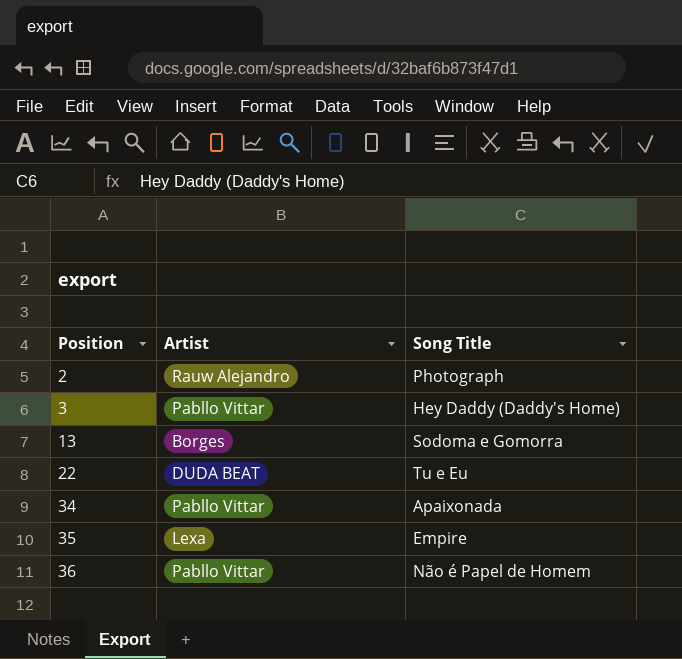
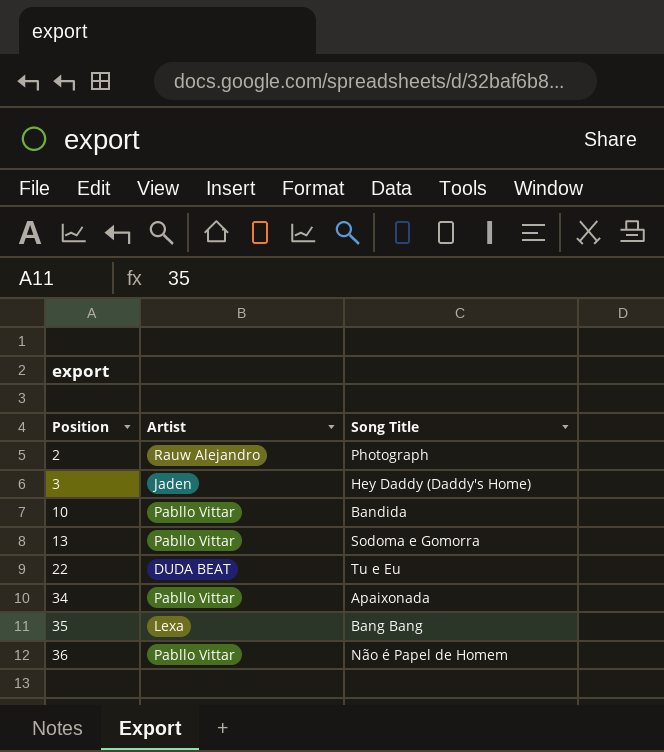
3 | Artist: Pabllo Vittar -> Jaden
row 10: none -> Pabllo Vittar | Bandida
13 | Artist: Borges -> Pabllo Vittar
35 | Song Title: Empire -> Bang Bang

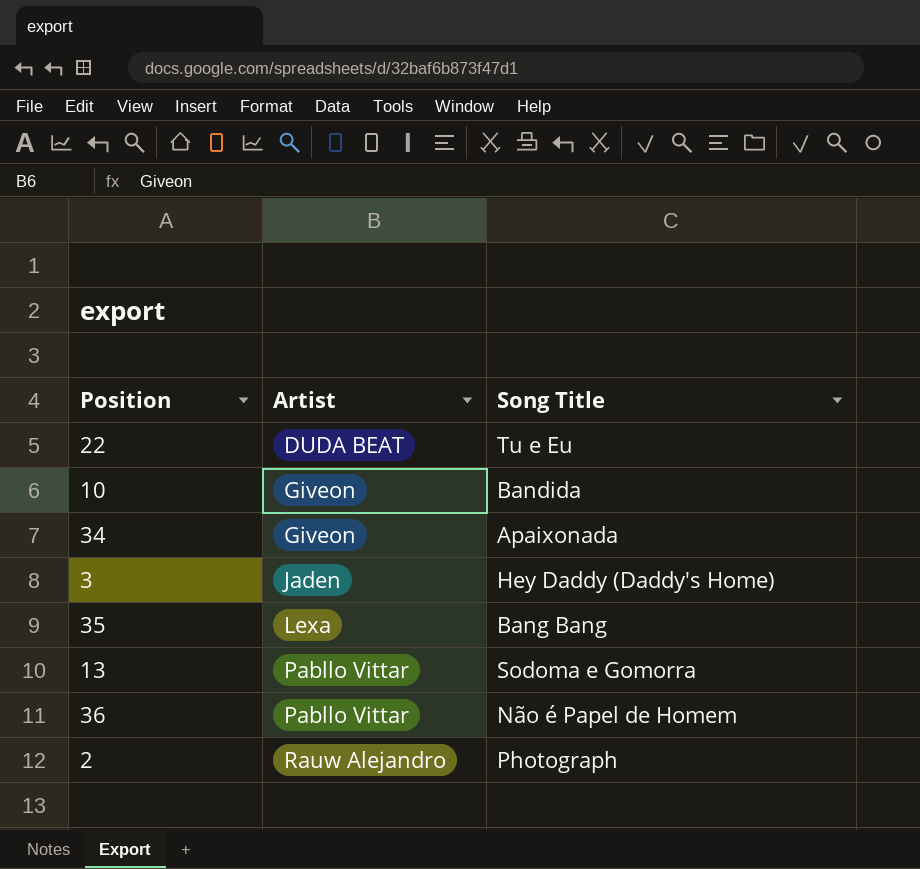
row order: Position ascending -> Artist ascending
10 | Artist: Pabllo Vittar -> Giveon
34 | Artist: Pabllo Vittar -> Giveon

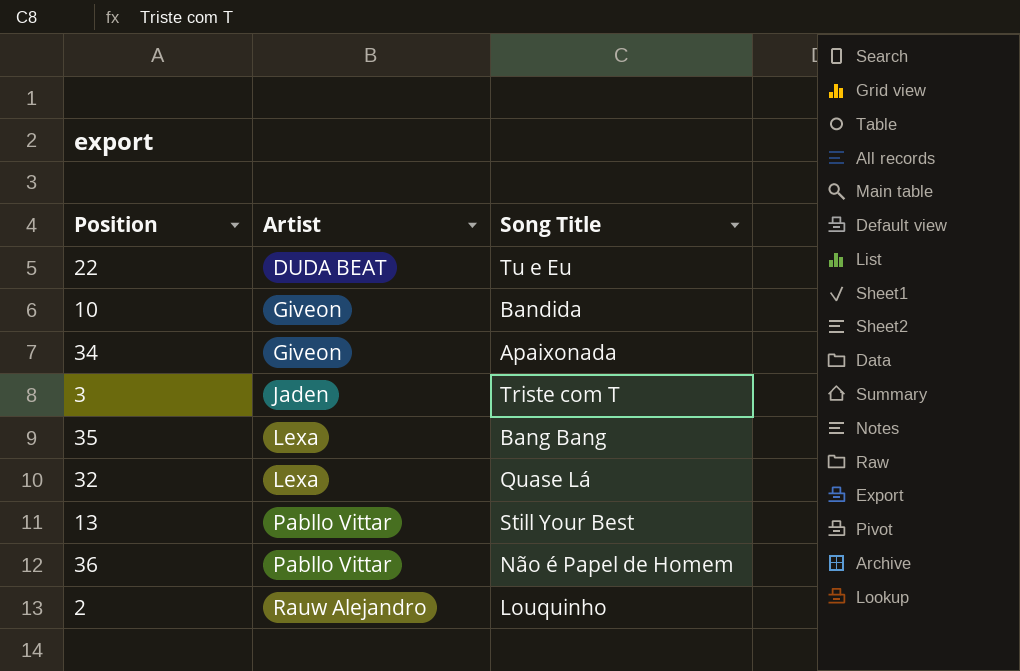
3 | Song Title: Hey Daddy (Daddy's Home) -> Triste com T
row 32: none -> Lexa | Quase Lá
13 | Song Title: Sodoma e Gomorra -> Still Your Best
2 | Song Title: Photograph -> Louquinho

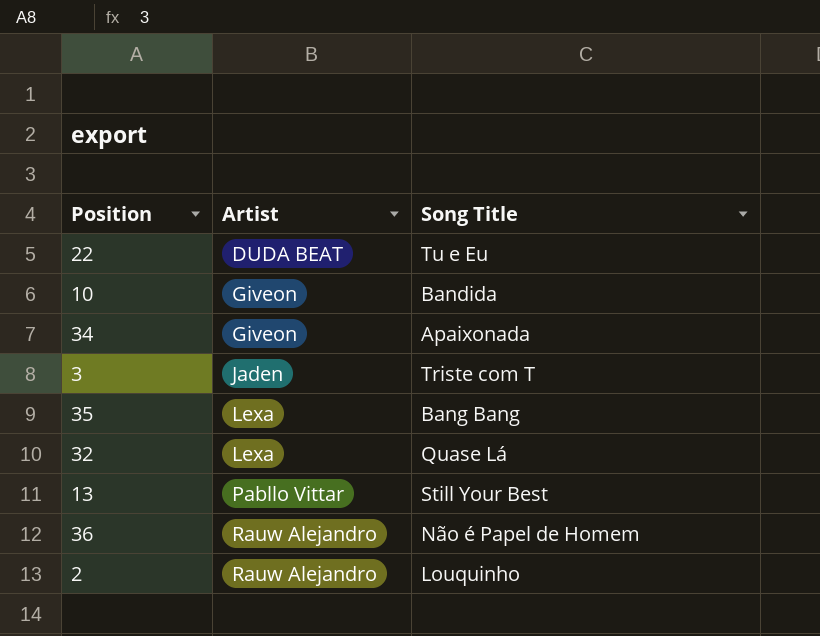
36 | Artist: Pabllo Vittar -> Rauw Alejandro

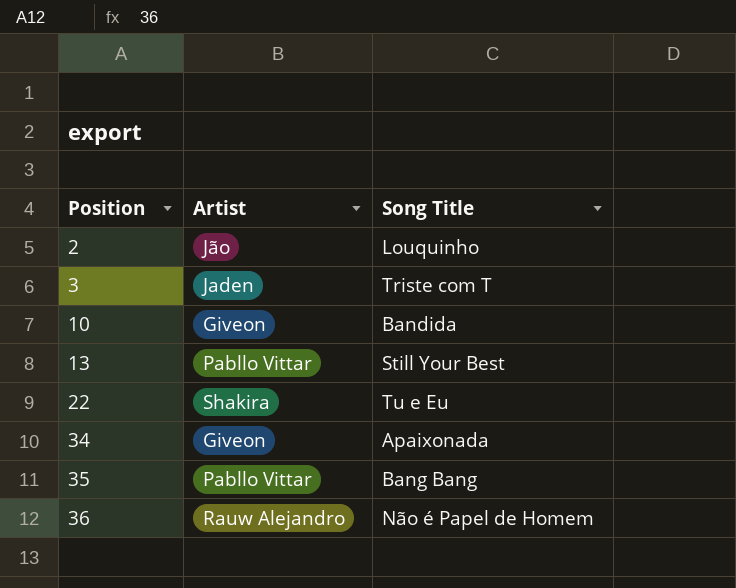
row order: Artist ascending -> Position ascending
row 32: Lexa | Quase Lá -> none
2 | Artist: Rauw Alejandro -> Jão
22 | Artist: DUDA BEAT -> Shakira
35 | Artist: Lexa -> Pabllo Vittar

